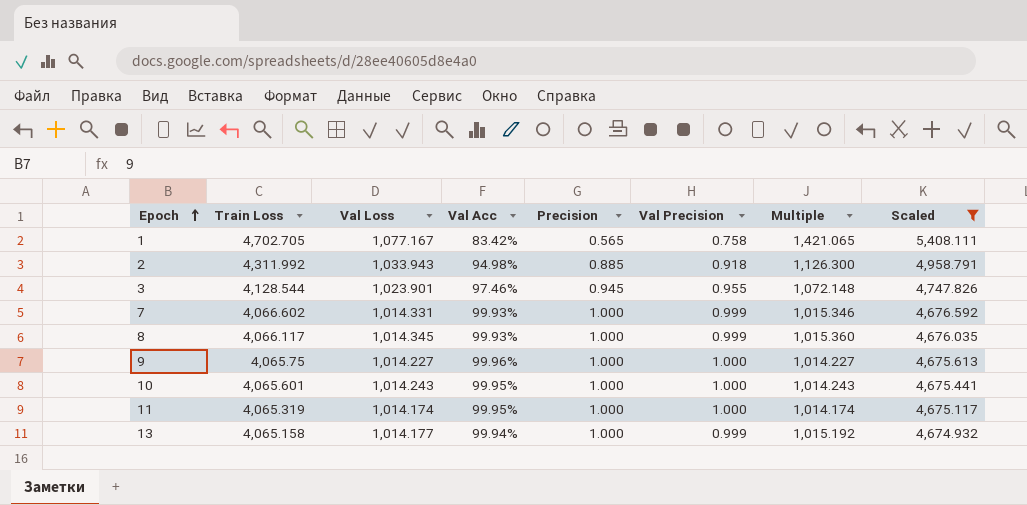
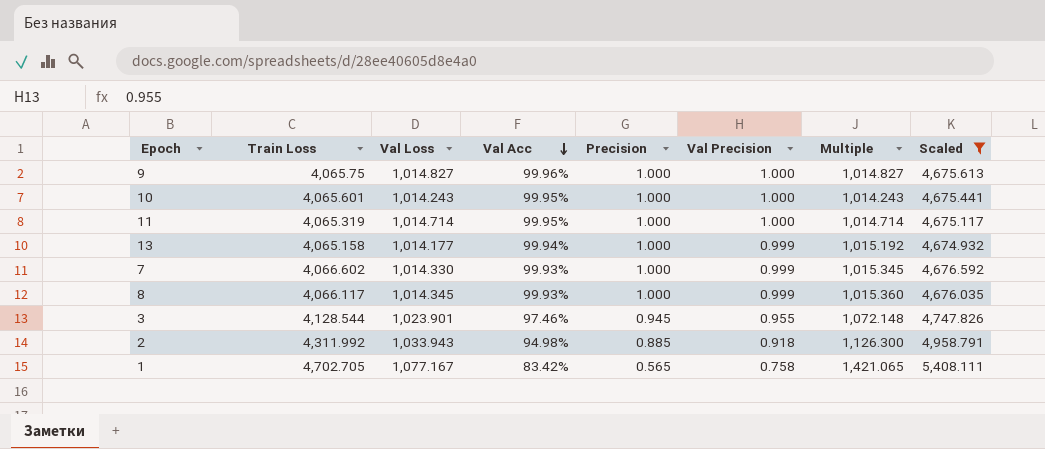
row order: Epoch ascending -> Val Acc descending
9 | Val Loss: 1,014.227 -> 1,014.827
9 | Multiple: 1,014.227 -> 1,014.827
11 | Val Loss: 1,014.174 -> 1,014.714
11 | Multiple: 1,014.174 -> 1,014.714
7 | Val Loss: 1,014.331 -> 1,014.330
7 | Multiple: 1,015.346 -> 1,015.345

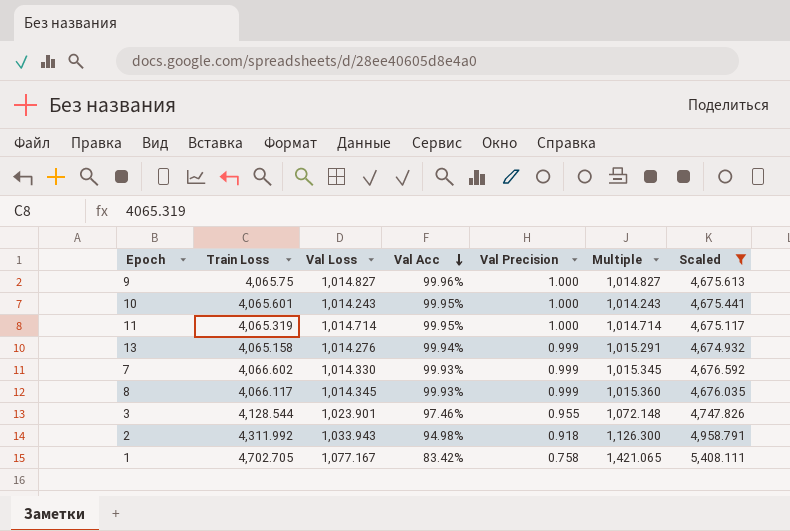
column Precision | position: 5 -> none
13 | Val Loss: 1,014.177 -> 1,014.276
13 | Multiple: 1,015.192 -> 1,015.291

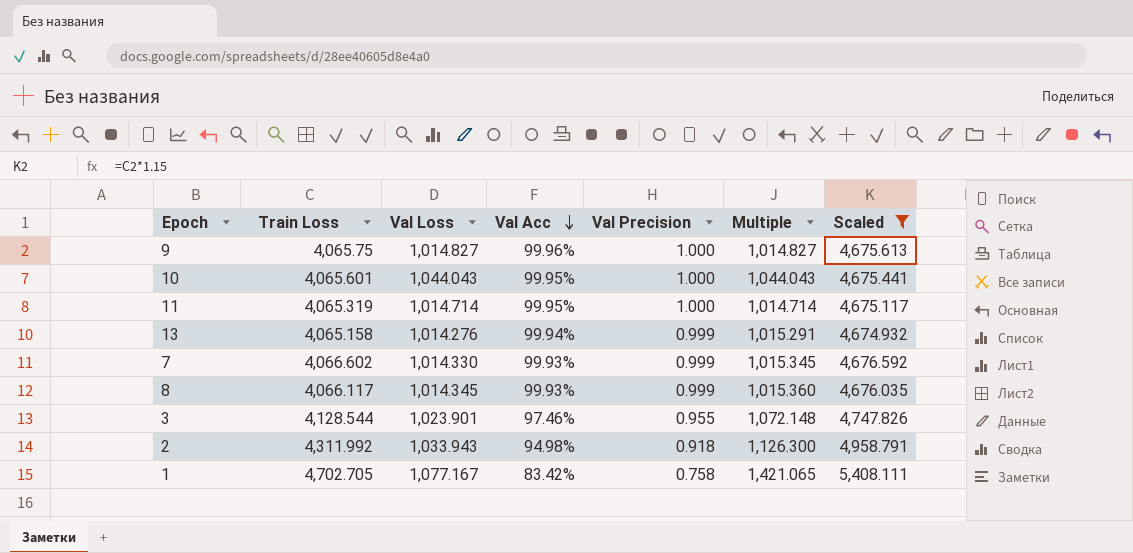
10 | Val Loss: 1,014.243 -> 1,044.043
10 | Multiple: 1,014.243 -> 1,044.043

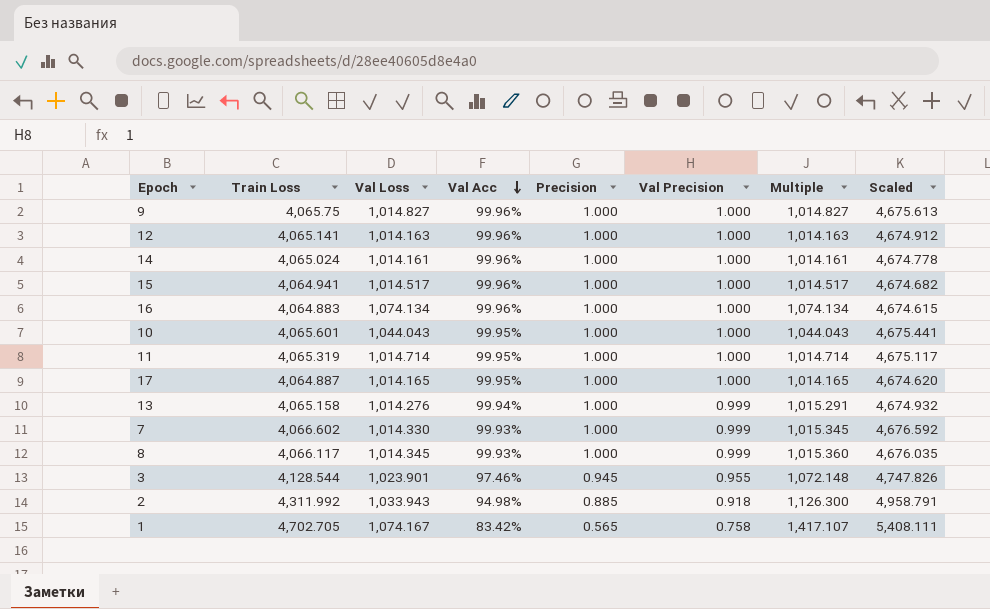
filter: Scaled >= 4,674.932 -> none
column Precision | position: none -> 5
1 | Val Loss: 1,077.167 -> 1,074.167
1 | Multiple: 1,421.065 -> 1,417.107

